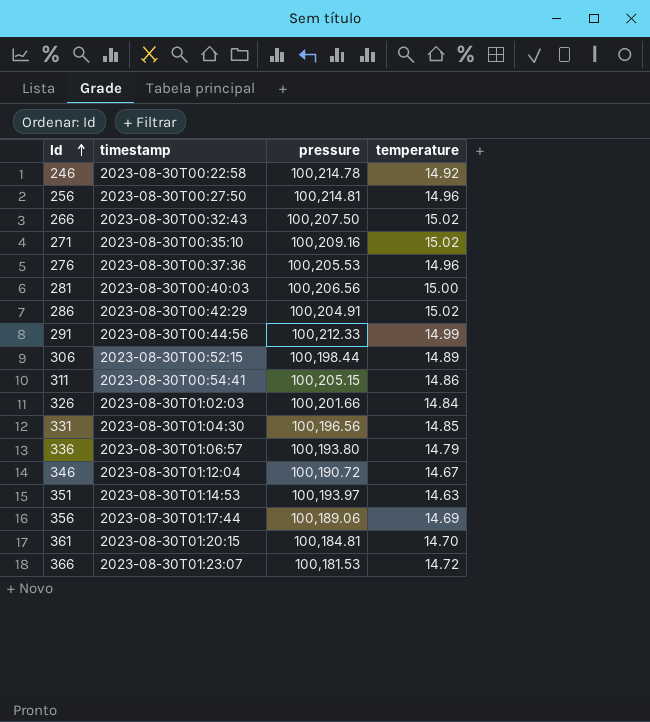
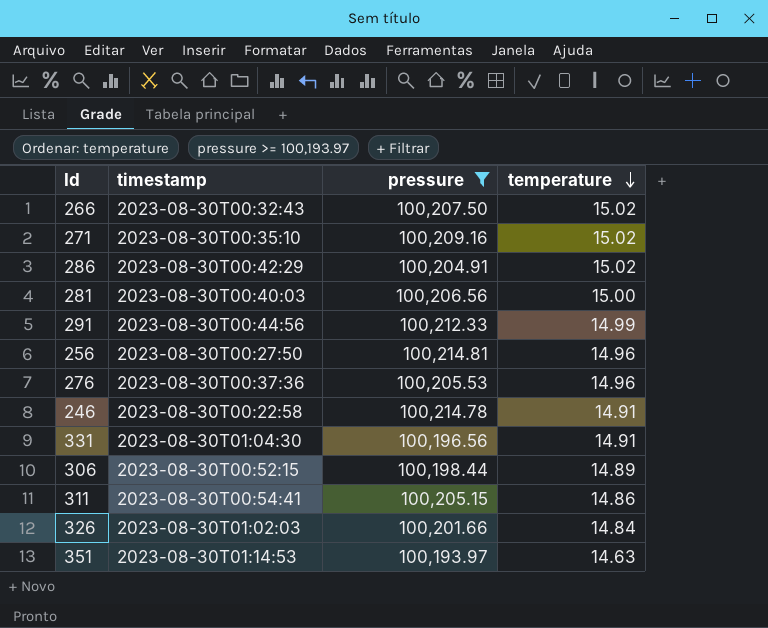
filter: none -> pressure >= 100,193.97
row order: Id ascending -> temperature descending
246 | temperature: 14.92 -> 14.91
331 | temperature: 14.85 -> 14.91

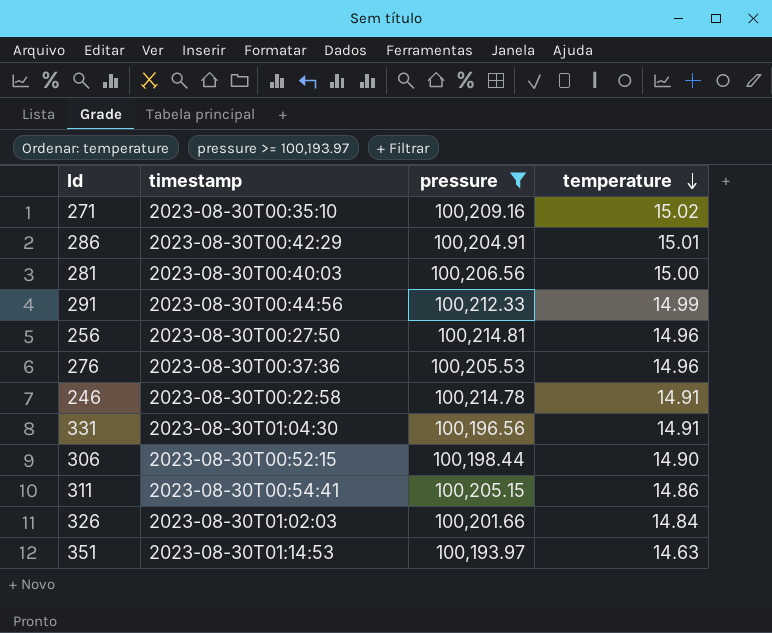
row 266: 2023-08-30T00:32:43 | 100,207.50 | 15.02 -> none
286 | temperature: 15.02 -> 15.01
306 | temperature: 14.89 -> 14.90

